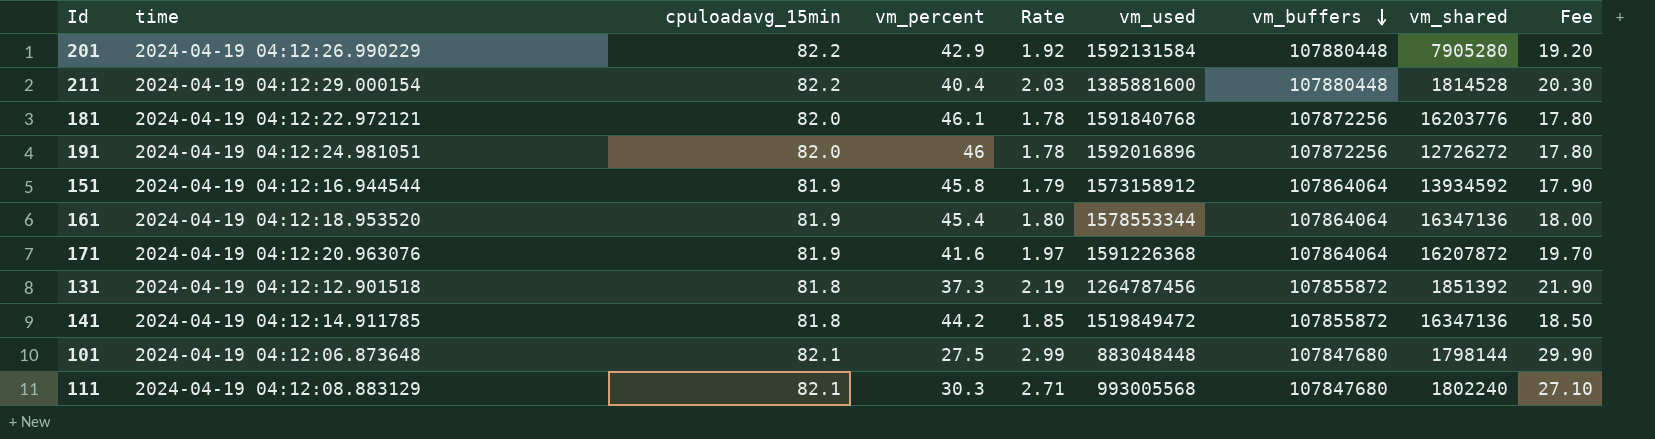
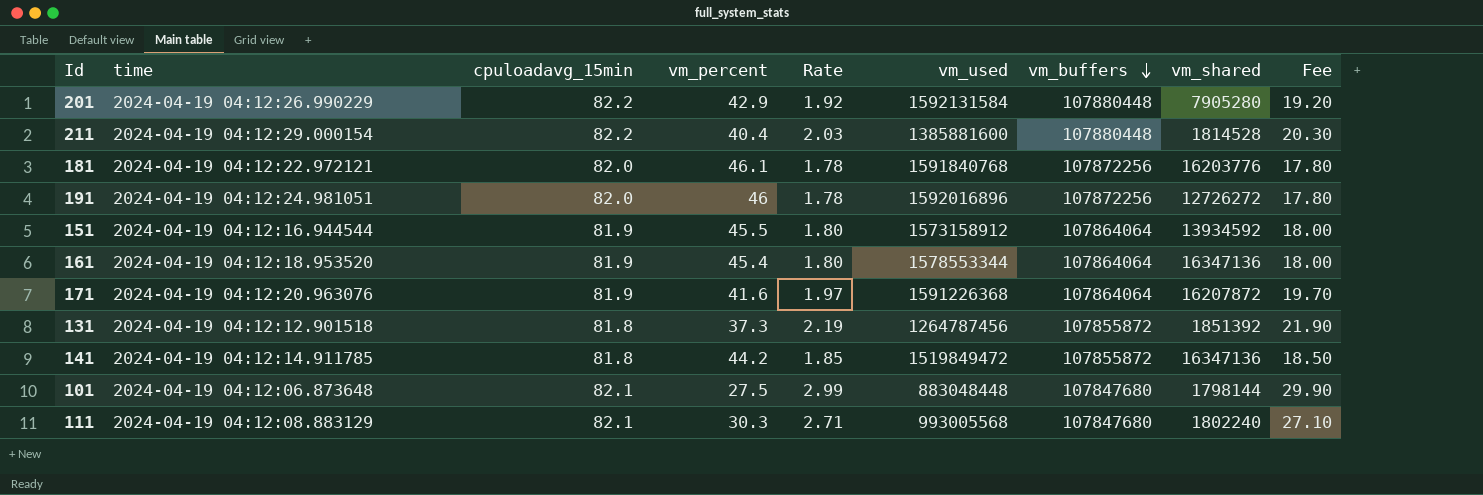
151 | vm_percent: 45.8 -> 45.5
151 | Rate: 1.79 -> 1.80
151 | Fee: 17.90 -> 18.00

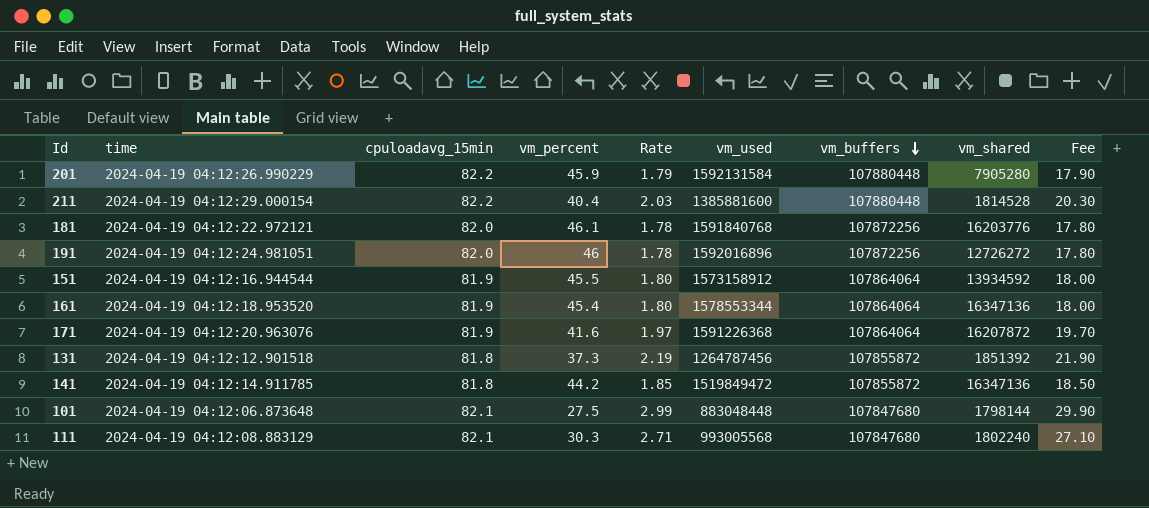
201 | vm_percent: 42.9 -> 45.9
201 | Rate: 1.92 -> 1.79
201 | Fee: 19.20 -> 17.90

